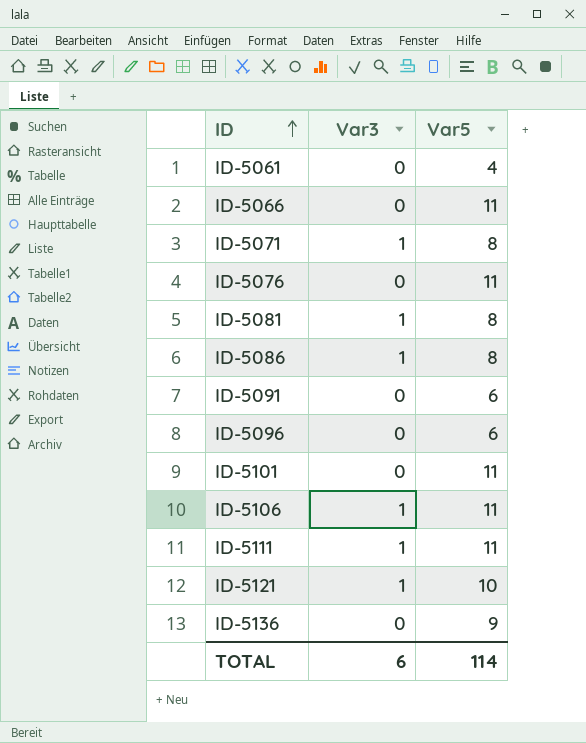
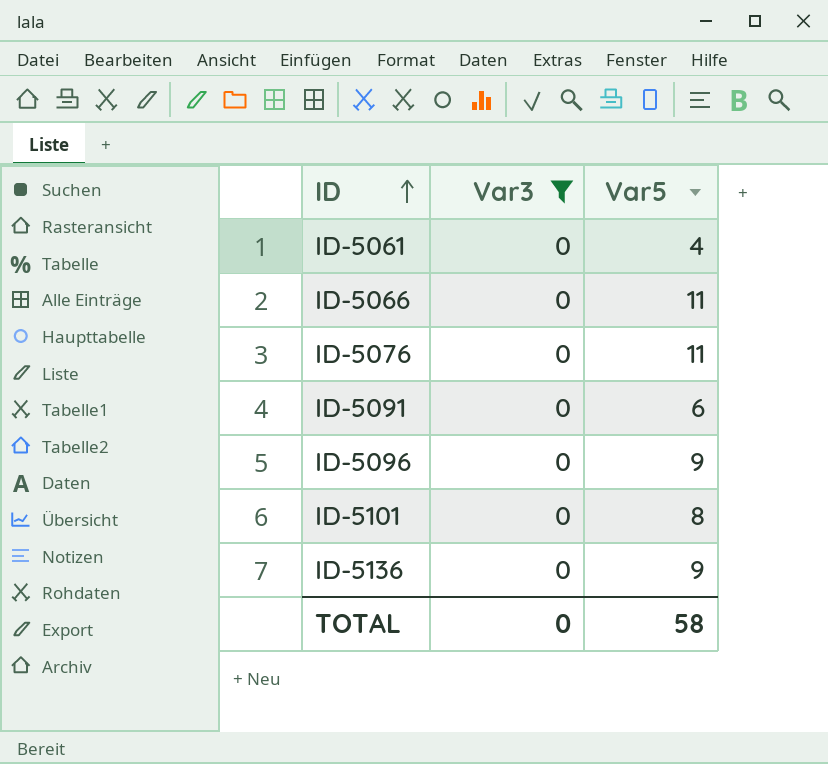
filter: none -> Var3 = 0
ID-5096 | Var5: 6 -> 9
ID-5101 | Var5: 11 -> 8
TOTAL | Var3: 6 -> 0
TOTAL | Var5: 114 -> 58

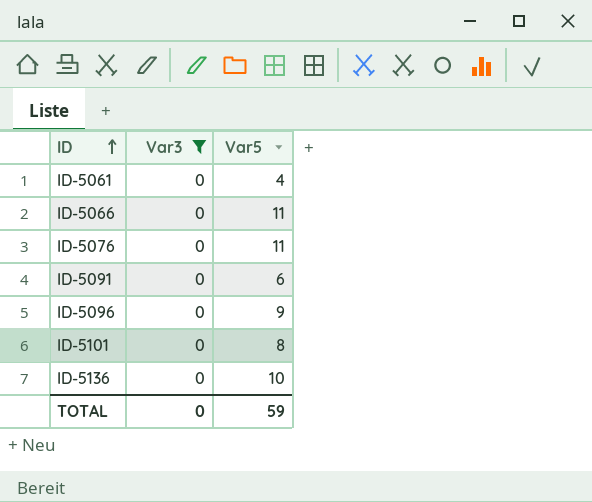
ID-5136 | Var5: 9 -> 10
TOTAL | Var5: 58 -> 59

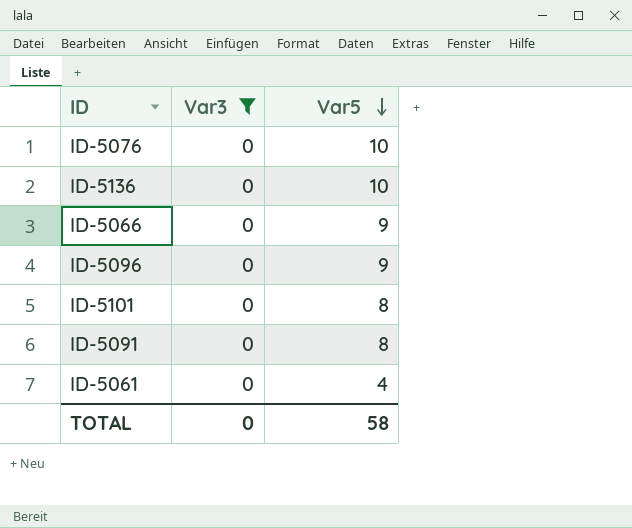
row order: ID ascending -> Var5 descending
ID-5076 | Var5: 11 -> 10
ID-5066 | Var5: 11 -> 9
ID-5091 | Var5: 6 -> 8
TOTAL | Var5: 59 -> 58

